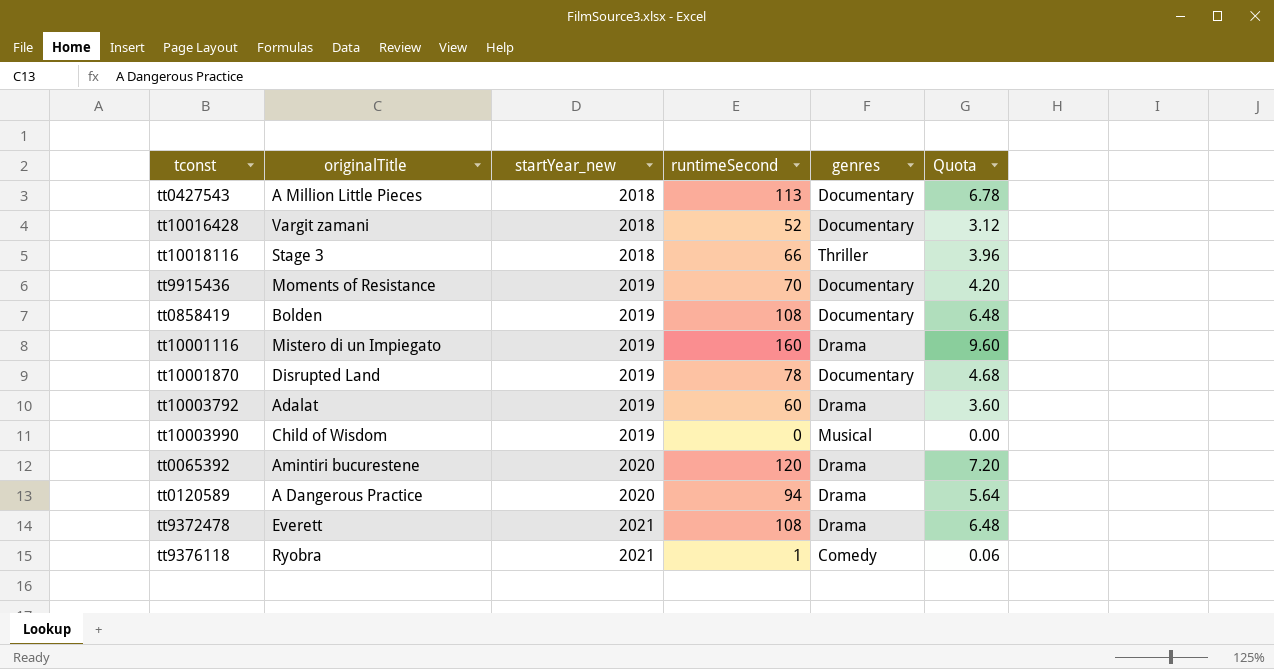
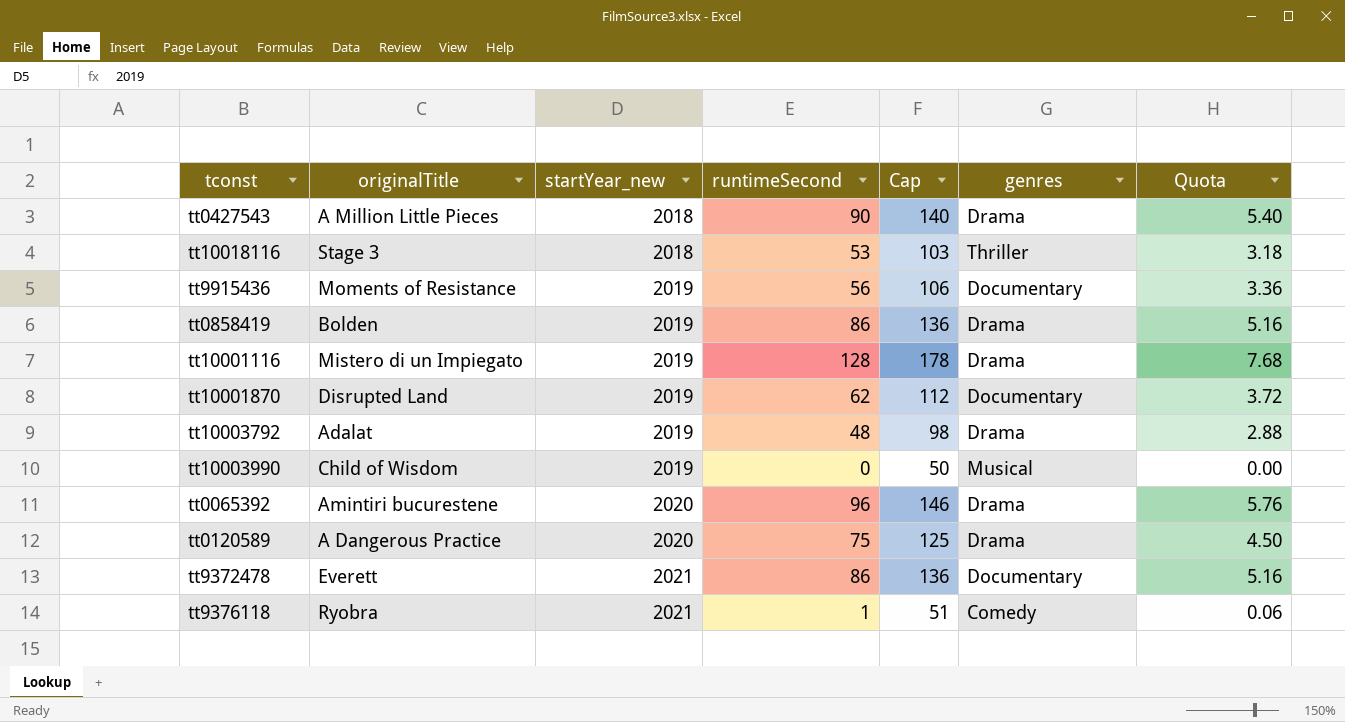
column Cap | formula: none -> [runtimeSecond] + 50
row tt10016428: Vargit zamani | 2018 | 52 | Documentary | 3.12 -> none
tt0427543 | runtimeSecond: 113 -> 90
tt0427543 | genres: Documentary -> Drama
tt0427543 | Quota: 6.78 -> 5.40
tt10018116 | runtimeSecond: 66 -> 53
tt10018116 | Quota: 3.96 -> 3.18
tt9915436 | runtimeSecond: 70 -> 56
tt9915436 | Quota: 4.20 -> 3.36
tt0858419 | runtimeSecond: 108 -> 86
tt0858419 | genres: Documentary -> Drama
tt0858419 | Quota: 6.48 -> 5.16
tt10001116 | runtimeSecond: 160 -> 128
tt10001116 | Quota: 9.60 -> 7.68
tt10001870 | runtimeSecond: 78 -> 62
tt10001870 | Quota: 4.68 -> 3.72
tt10003792 | runtimeSecond: 60 -> 48
tt10003792 | Quota: 3.60 -> 2.88
tt0065392 | runtimeSecond: 120 -> 96
tt0065392 | Quota: 7.20 -> 5.76
tt0120589 | runtimeSecond: 94 -> 75
tt0120589 | Quota: 5.64 -> 4.50
tt9372478 | runtimeSecond: 108 -> 86
tt9372478 | genres: Drama -> Documentary
tt9372478 | Quota: 6.48 -> 5.16

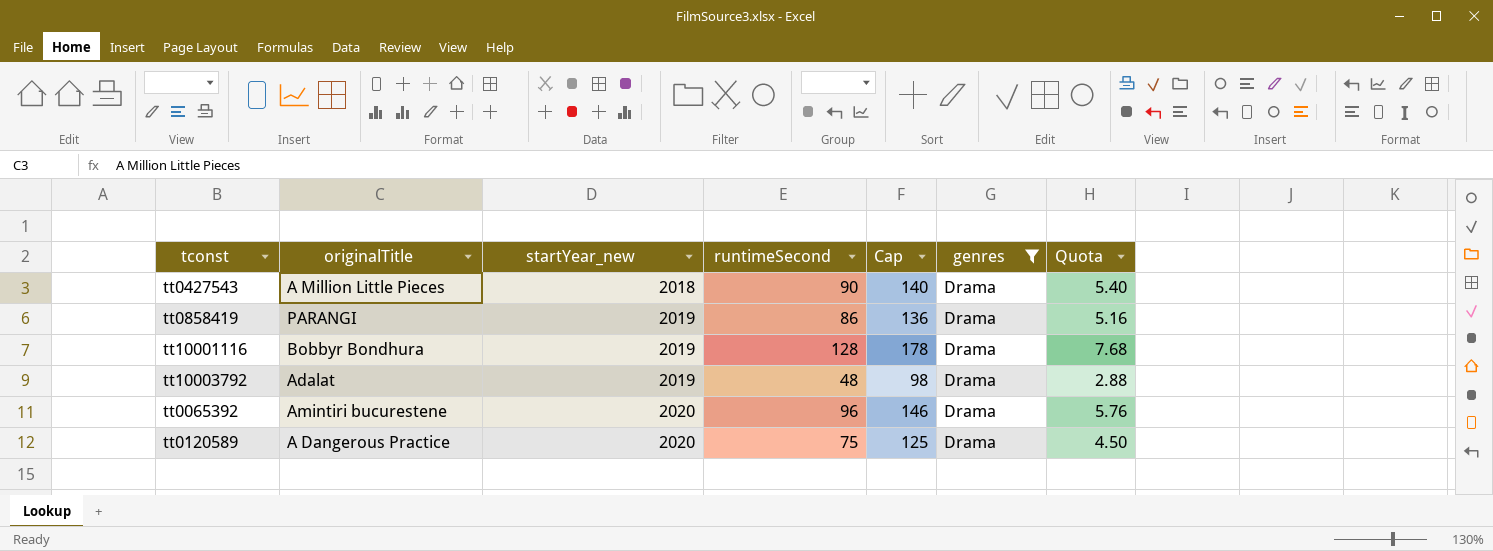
filter: none -> genres = Drama
tt0858419 | originalTitle: Bolden -> PARANGI
tt10001116 | originalTitle: Mistero di un Impiegato -> Bobbyr Bondhura

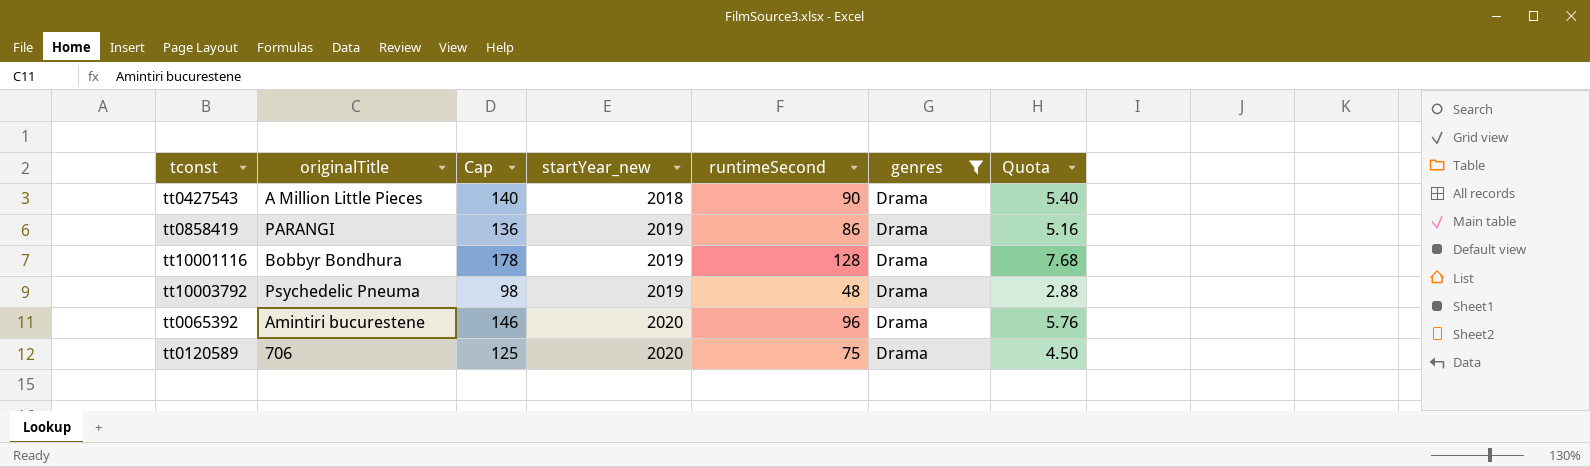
column Cap | position: 5 -> 3
tt10003792 | originalTitle: Adalat -> Psychedelic Pneuma
tt0120589 | originalTitle: A Dangerous Practice -> 706

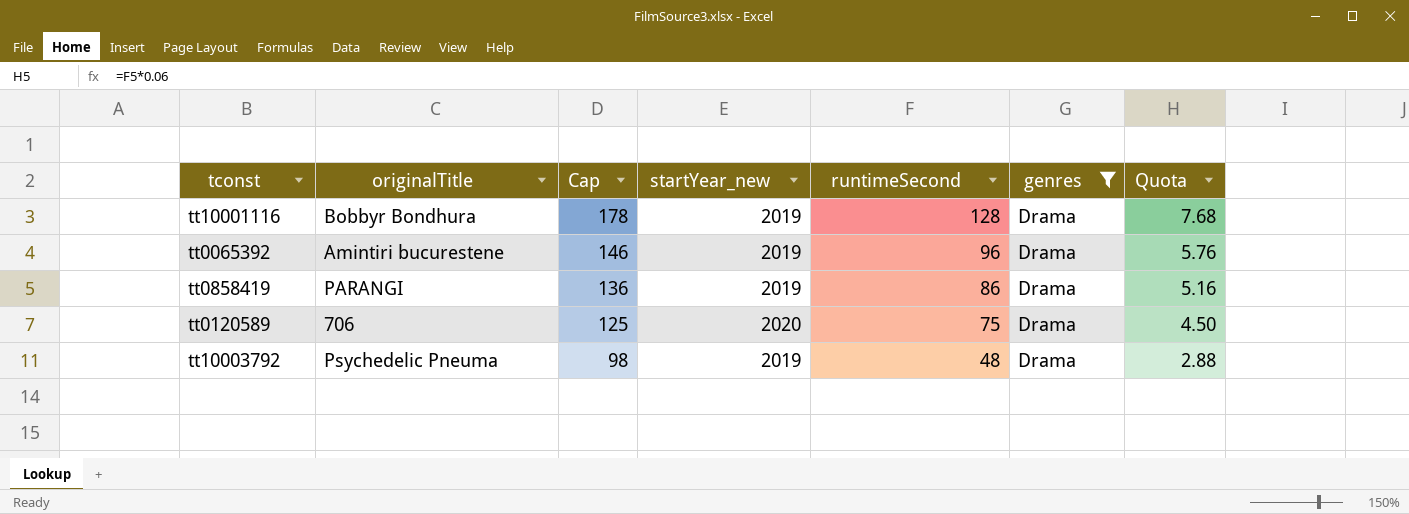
row order: startYear_new ascending -> Cap descending
row tt0427543: A Million Little Pieces | 140 | 2018 | 90 | Drama | 5.40 -> none
tt0065392 | startYear_new: 2020 -> 2019

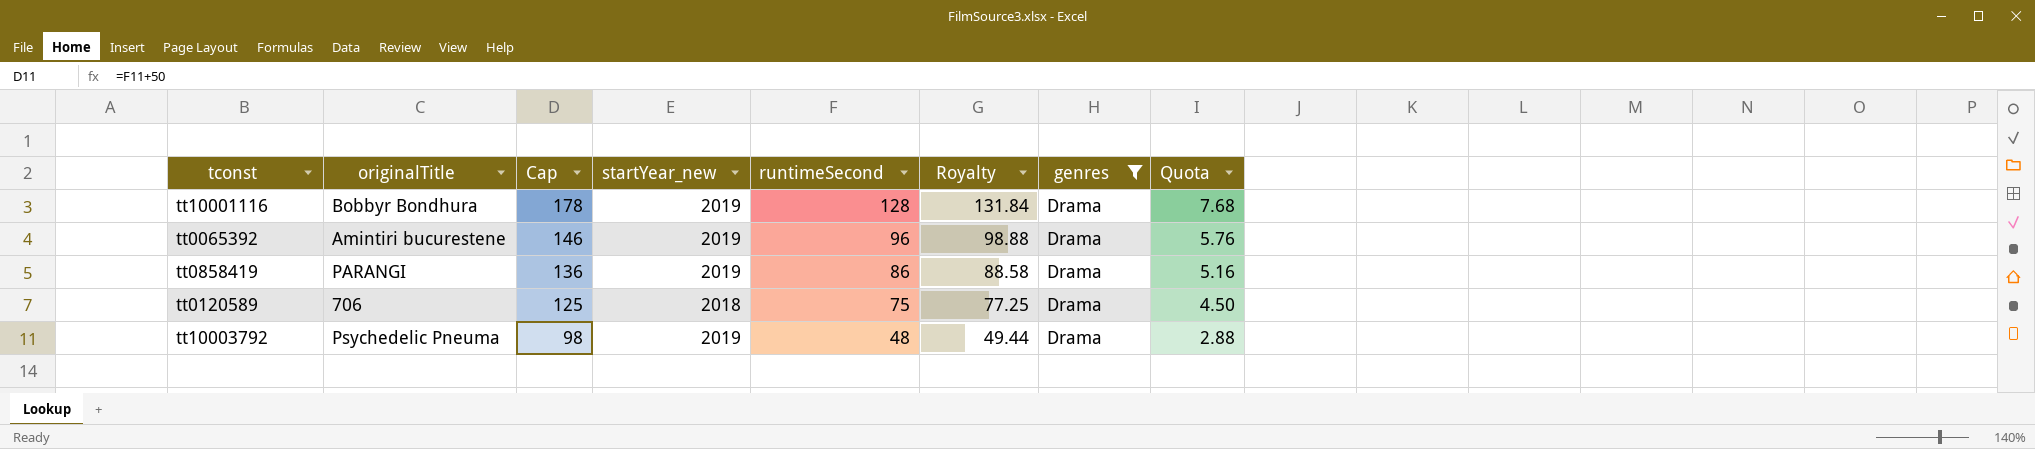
column Royalty | formula: none -> [runtimeSecond] * 1.03
tt0120589 | startYear_new: 2020 -> 2018

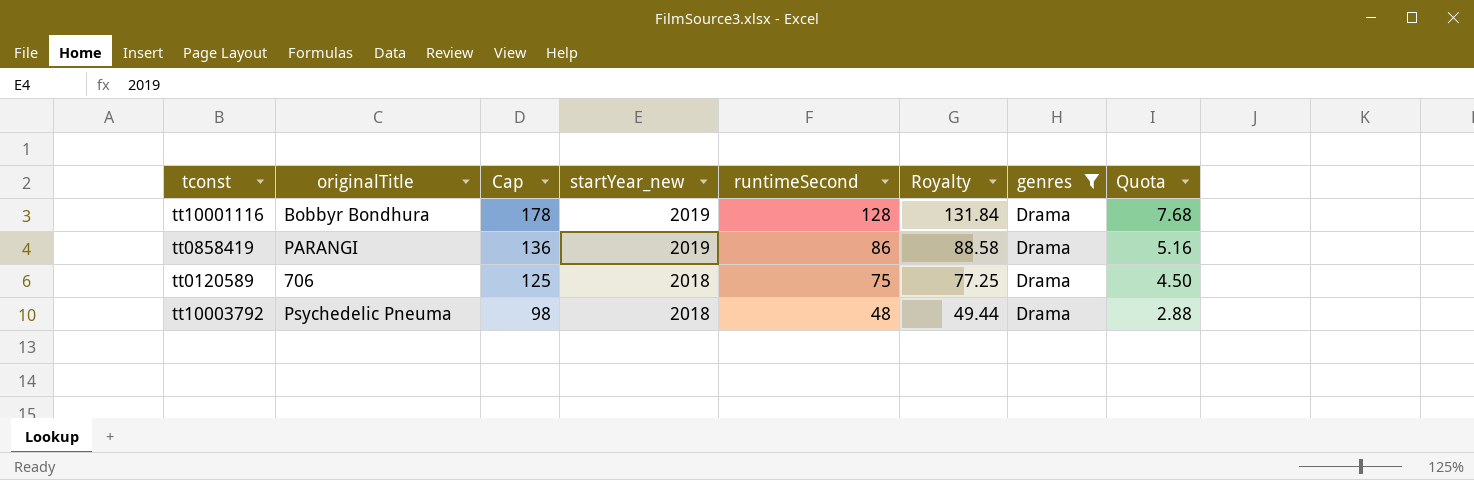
row tt0065392: Amintiri bucurestene | 146 | 2019 | 96 | 98.88 | Drama | 5.76 -> none
tt10003792 | startYear_new: 2019 -> 2018

